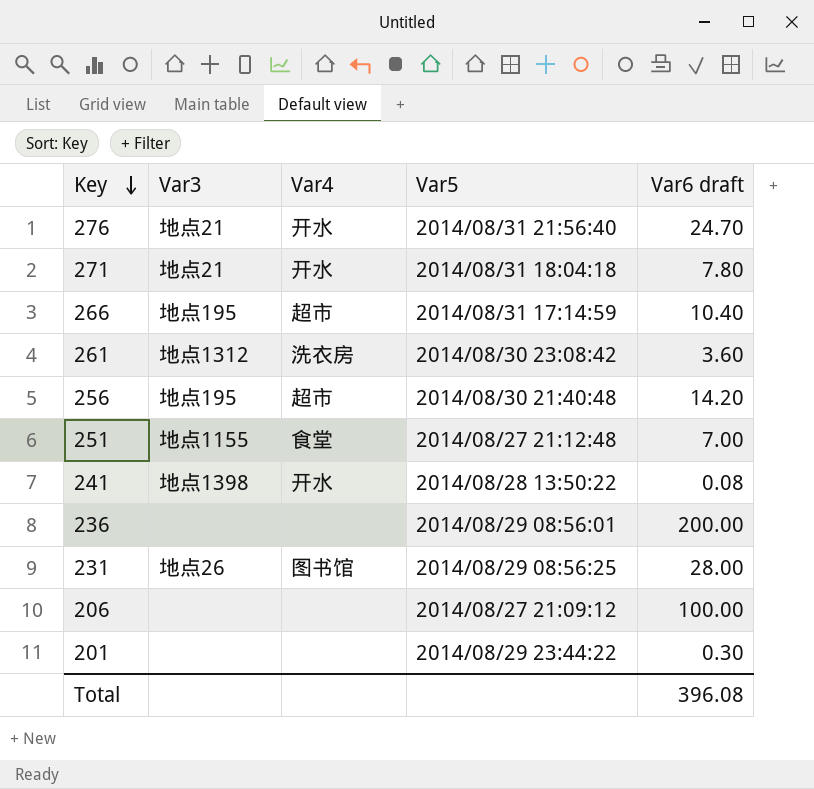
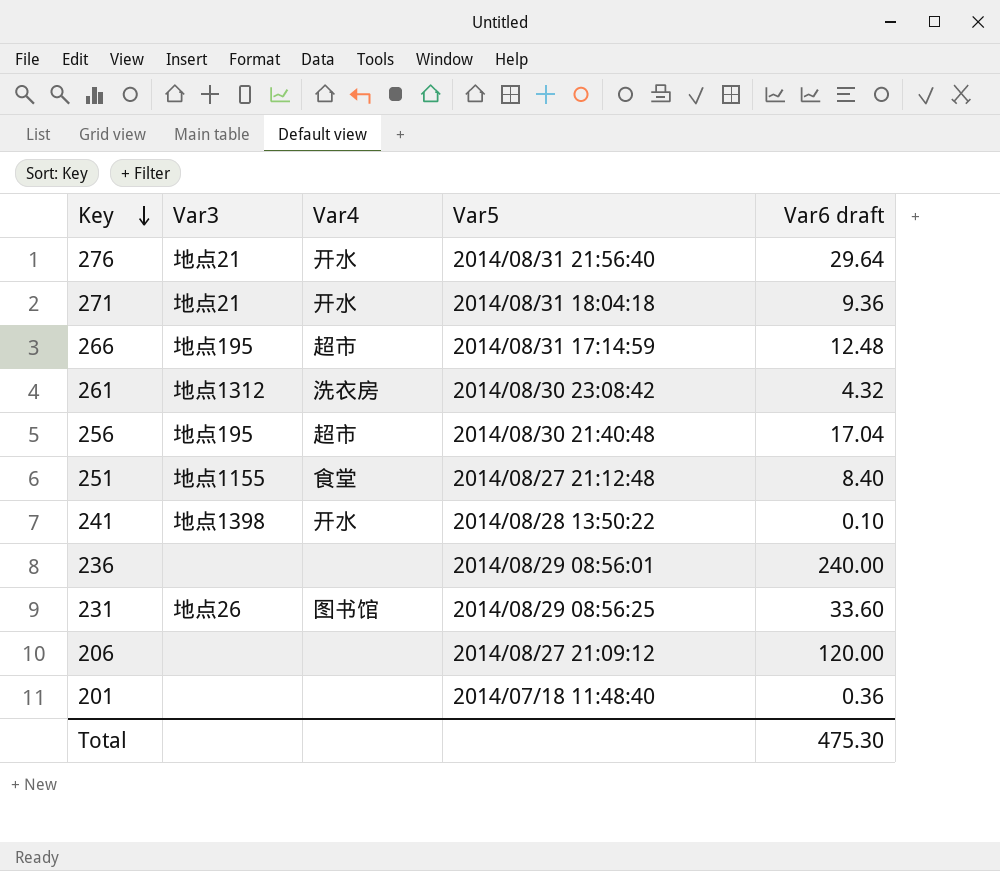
276 | Var6 draft: 24.70 -> 29.64
271 | Var6 draft: 7.80 -> 9.36
266 | Var6 draft: 10.40 -> 12.48
261 | Var6 draft: 3.60 -> 4.32
256 | Var6 draft: 14.20 -> 17.04
251 | Var6 draft: 7.00 -> 8.40
241 | Var6 draft: 0.08 -> 0.10
236 | Var6 draft: 200.00 -> 240.00
231 | Var6 draft: 28.00 -> 33.60
206 | Var6 draft: 100.00 -> 120.00
201 | Var5: 2014/08/29 23:44:22 -> 2014/07/18 11:48:40
201 | Var6 draft: 0.30 -> 0.36
Total | Var6 draft: 396.08 -> 475.30

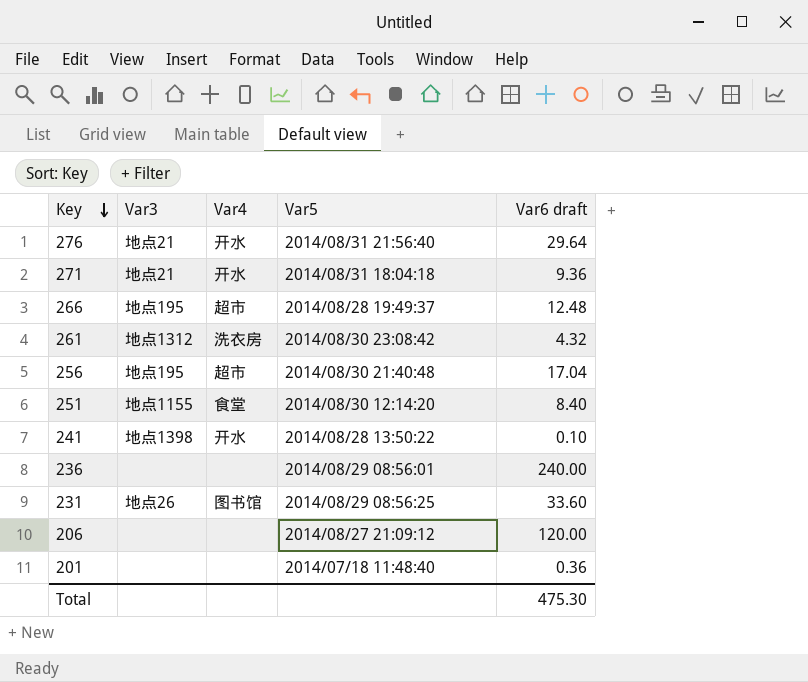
266 | Var5: 2014/08/31 17:14:59 -> 2014/08/28 19:49:37
251 | Var5: 2014/08/27 21:12:48 -> 2014/08/30 12:14:20

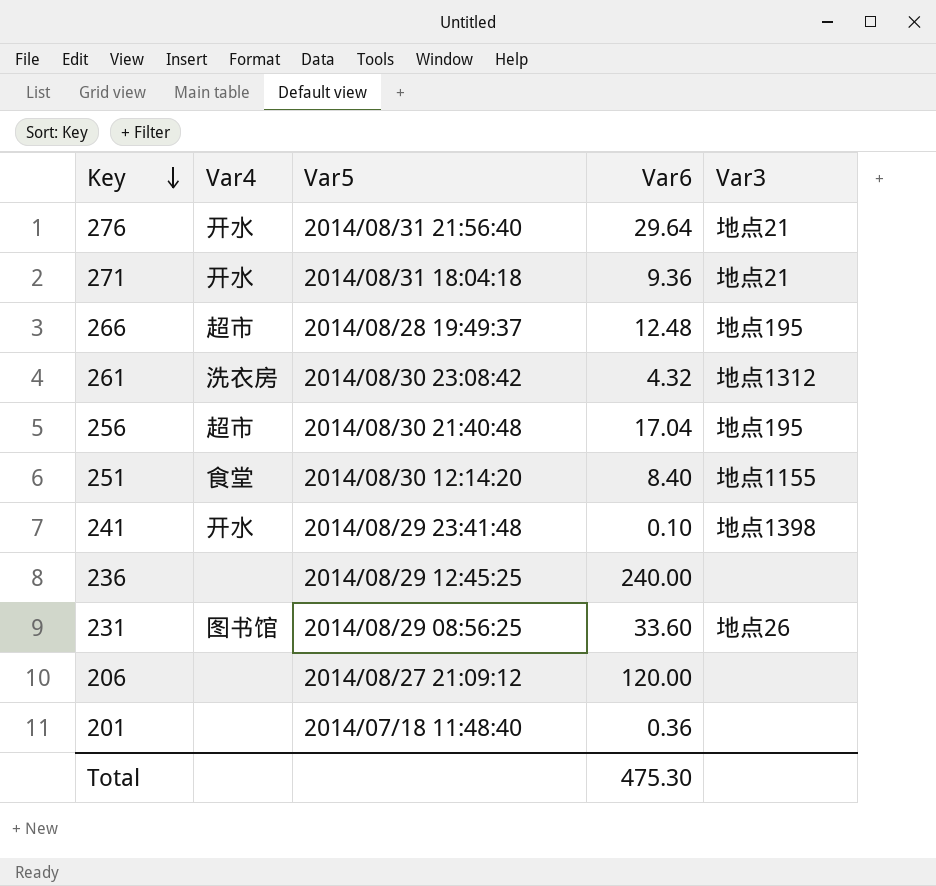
column name: Var6 draft -> Var6
column Var3 | position: 2 -> 5
241 | Var5: 2014/08/28 13:50:22 -> 2014/08/29 23:41:48
236 | Var5: 2014/08/29 08:56:01 -> 2014/08/29 12:45:25

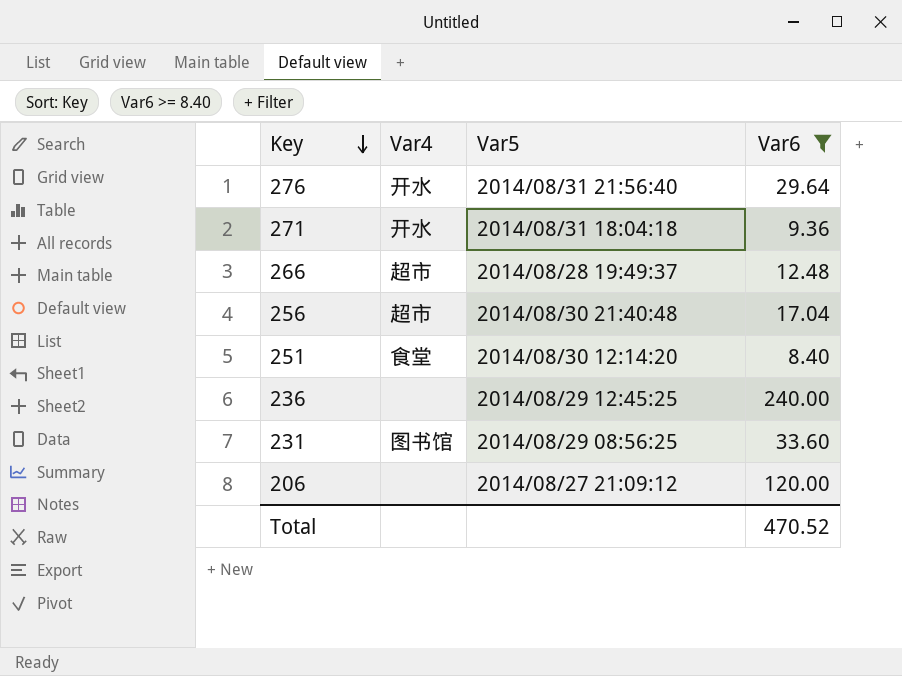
filter: none -> Var6 >= 8.40
column Var3 | position: 5 -> none
Total | Var6: 475.30 -> 470.52

